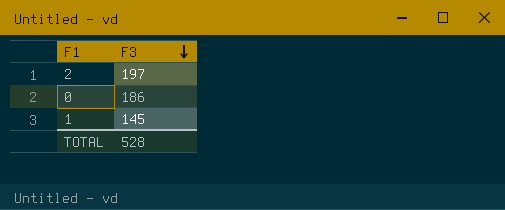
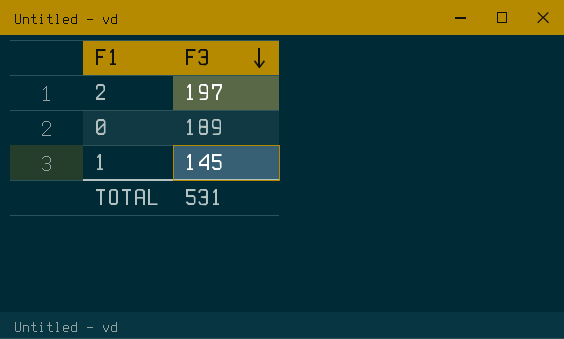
0 | F3: 186 -> 189
TOTAL | F3: 528 -> 531

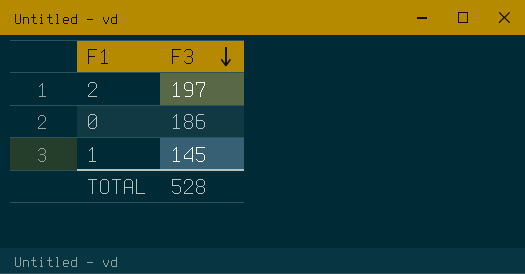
0 | F3: 189 -> 186
TOTAL | F3: 531 -> 528

